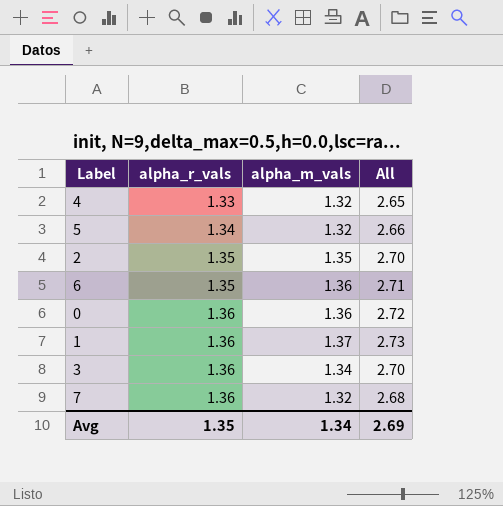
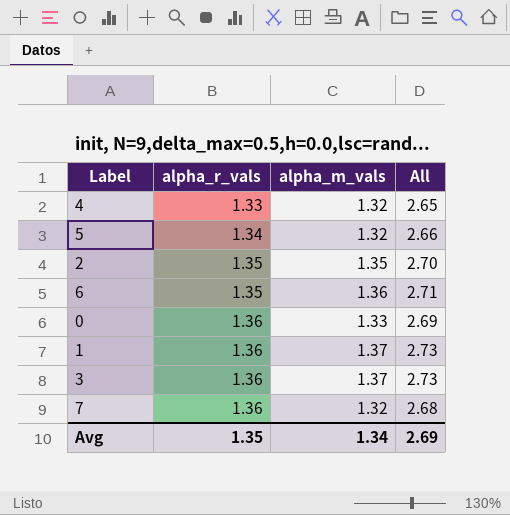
0 | alpha_m_vals: 1.36 -> 1.33
0 | All: 2.72 -> 2.69
3 | alpha_m_vals: 1.34 -> 1.37
3 | All: 2.70 -> 2.73

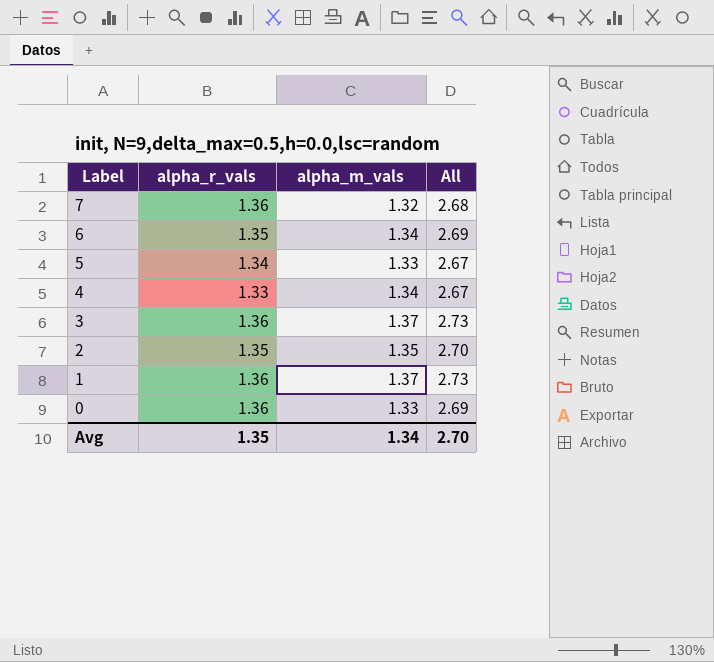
row order: alpha_r_vals ascending -> Label descending
6 | alpha_m_vals: 1.36 -> 1.34
6 | All: 2.71 -> 2.69
5 | alpha_m_vals: 1.32 -> 1.33
5 | All: 2.66 -> 2.67
4 | alpha_m_vals: 1.32 -> 1.34
4 | All: 2.65 -> 2.67
Avg | All: 2.69 -> 2.70

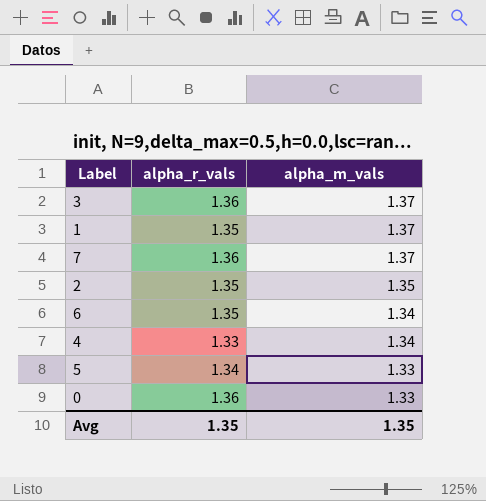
row order: Label descending -> alpha_m_vals descending
column All | formula: [alpha_r_vals] + [alpha_m_vals] -> none
1 | alpha_r_vals: 1.36 -> 1.35
7 | alpha_m_vals: 1.32 -> 1.37
Avg | alpha_m_vals: 1.34 -> 1.35

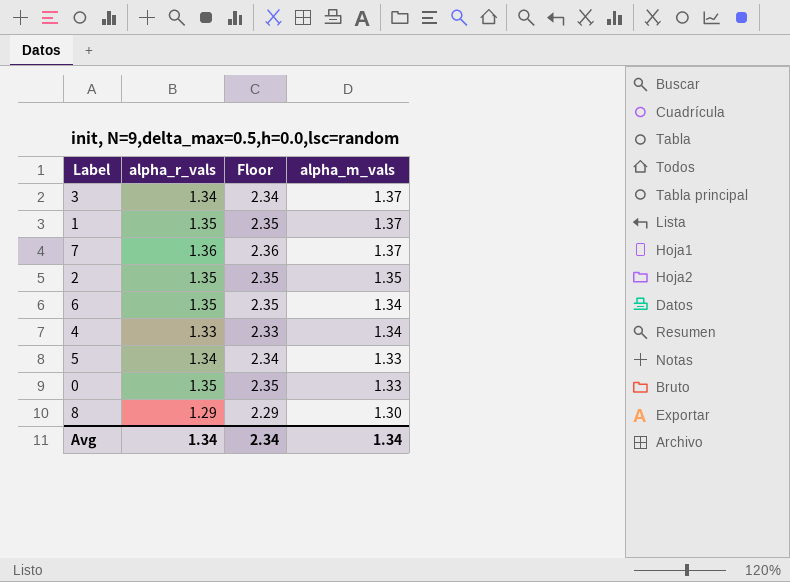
column Floor | formula: none -> [alpha_r_vals] + 1
3 | alpha_r_vals: 1.36 -> 1.34
0 | alpha_r_vals: 1.36 -> 1.35
row 8: none -> 1.29 | 2.29 | 1.30
Avg | alpha_r_vals: 1.35 -> 1.34
Avg | alpha_m_vals: 1.35 -> 1.34

